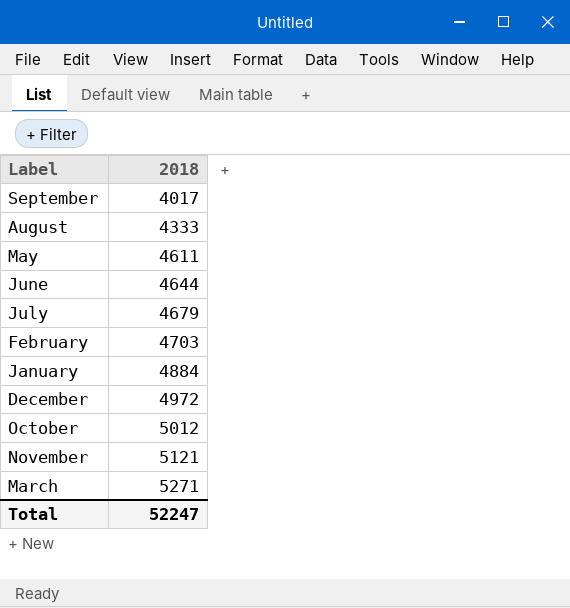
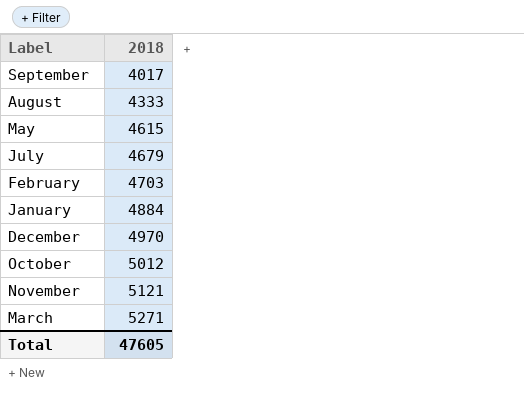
row June: 4644 -> none
May | 2018: 4611 -> 4615
December | 2018: 4972 -> 4970
Total | 2018: 52247 -> 47605

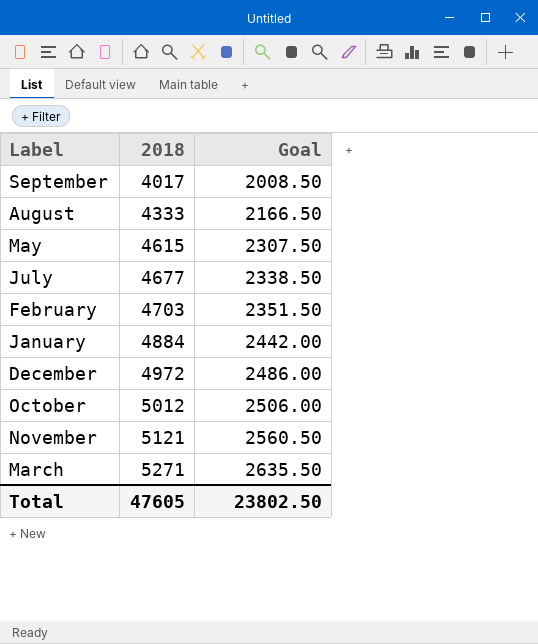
column Goal | formula: none -> [2018] * 0.5
July | 2018: 4679 -> 4677
December | 2018: 4970 -> 4972

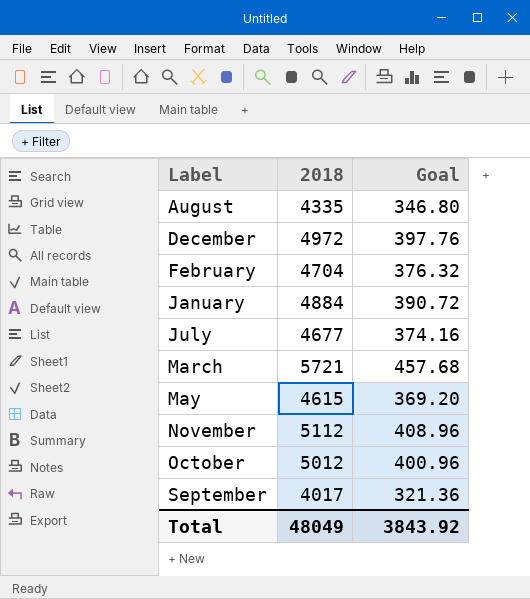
row order: 2018 ascending -> Label ascending
column Goal | formula: [2018] * 0.5 -> [2018] * 0.08
August | 2018: 4333 -> 4335
February | 2018: 4703 -> 4704
March | 2018: 5271 -> 5721
November | 2018: 5121 -> 5112
Total | 2018: 47605 -> 48049
Total | Goal: 23802.50 -> 3843.92

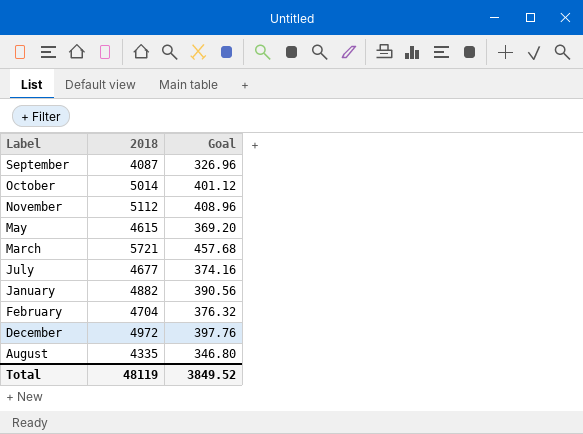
row order: Label ascending -> Label descending
September | 2018: 4017 -> 4087
September | Goal: 321.36 -> 326.96
October | 2018: 5012 -> 5014
October | Goal: 400.96 -> 401.12
January | 2018: 4884 -> 4882
January | Goal: 390.72 -> 390.56
Total | 2018: 48049 -> 48119
Total | Goal: 3843.92 -> 3849.52

